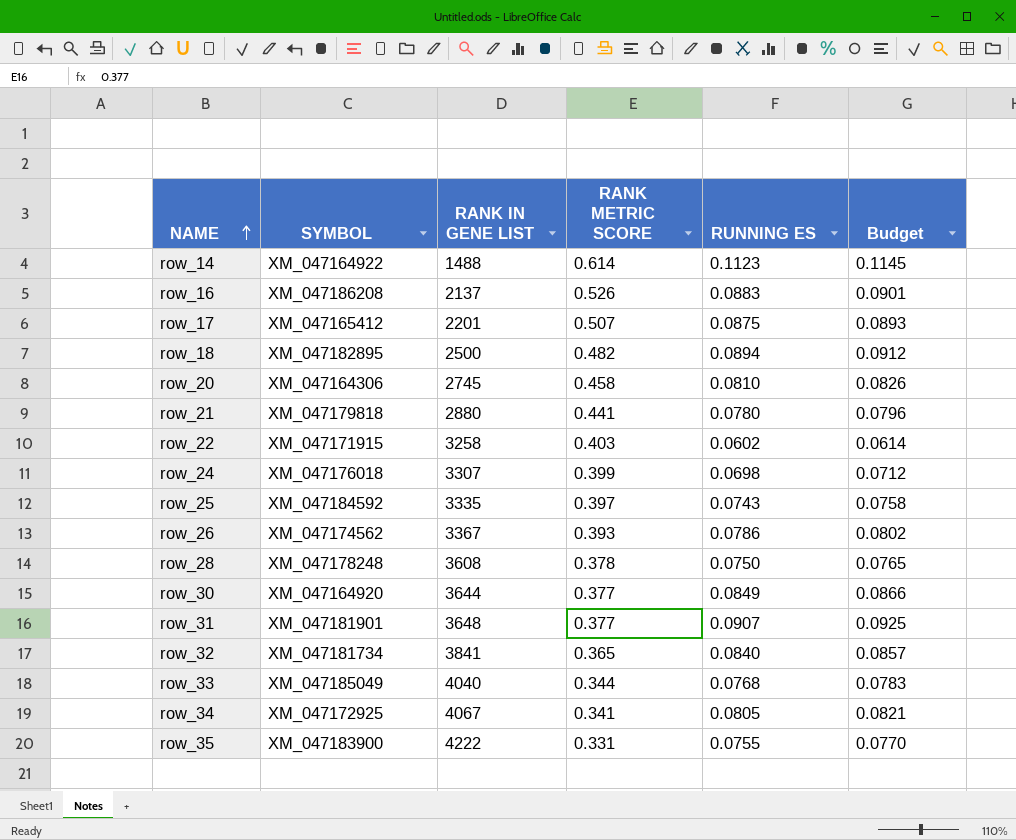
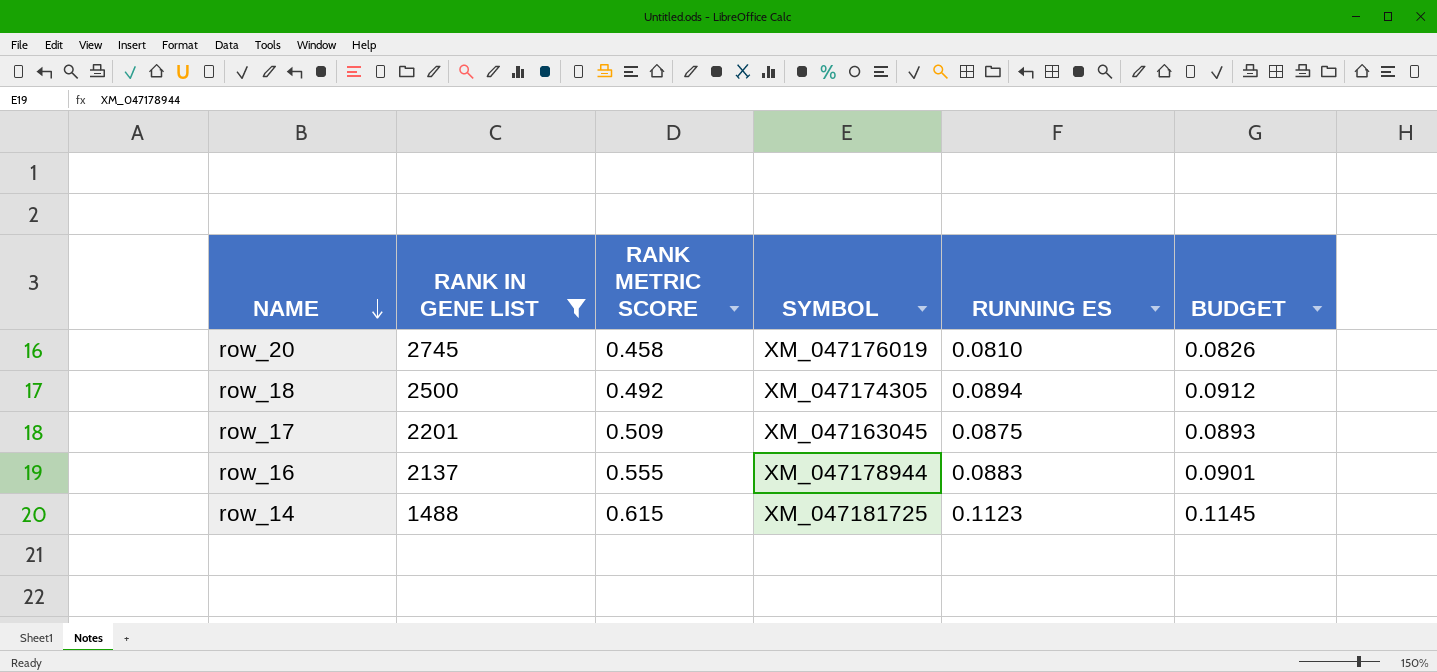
filter: none -> RANK IN GENE LIST <= 2745
row order: NAME ascending -> NAME descending
column SYMBOL | position: 2 -> 4
column name: Budget -> BUDGET
row_20 | SYMBOL: XM_047164306 -> XM_047176019
row_18 | RANK METRIC SCORE: 0.482 -> 0.492
row_18 | SYMBOL: XM_047182895 -> XM_047174305
row_17 | RANK METRIC SCORE: 0.507 -> 0.509
row_17 | SYMBOL: XM_047165412 -> XM_047163045
row_16 | RANK METRIC SCORE: 0.526 -> 0.555
row_16 | SYMBOL: XM_047186208 -> XM_047178944
row_14 | RANK METRIC SCORE: 0.614 -> 0.615
row_14 | SYMBOL: XM_047164922 -> XM_047181725

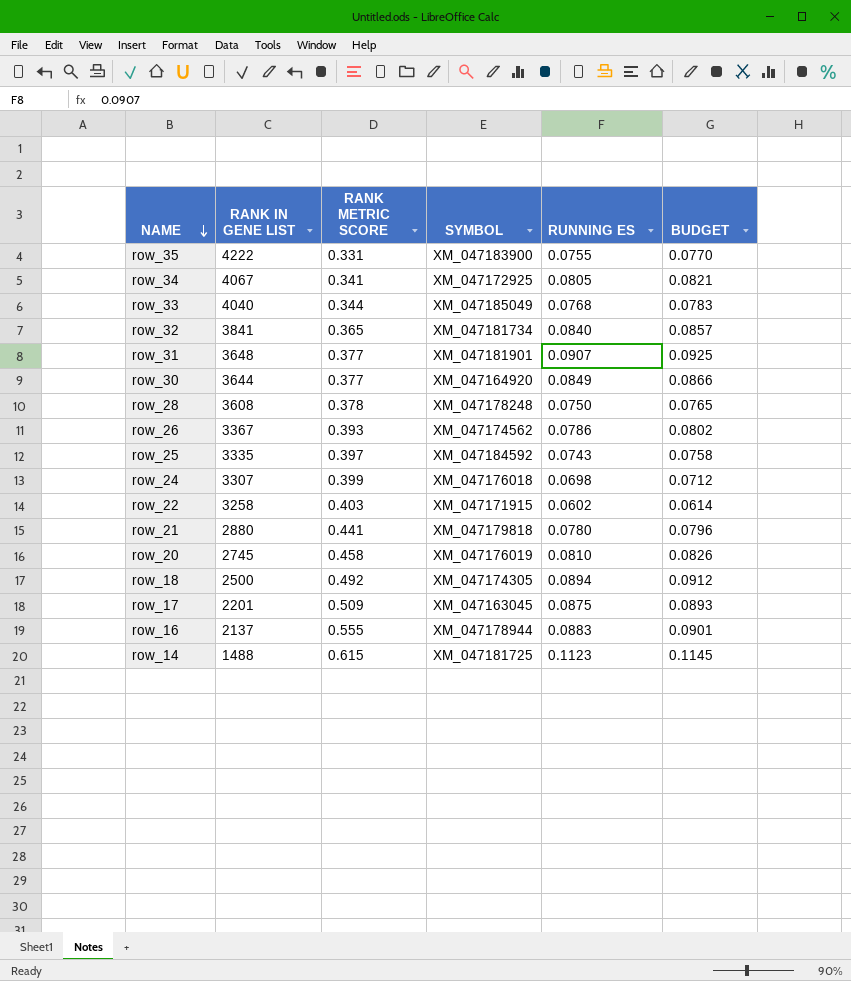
filter: RANK IN GENE LIST <= 2745 -> none

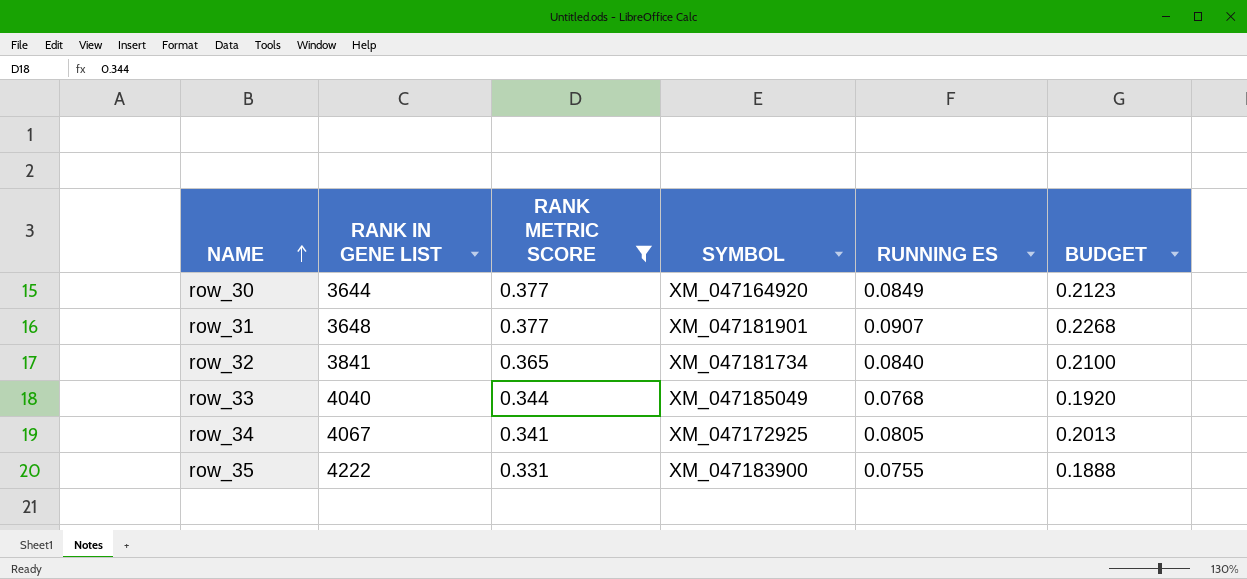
filter: none -> RANK METRIC SCORE <= 0.377
row order: NAME descending -> NAME ascending
column BUDGET | formula: [RUNNING ES] * 1.02 -> [RUNNING ES] * 2.5

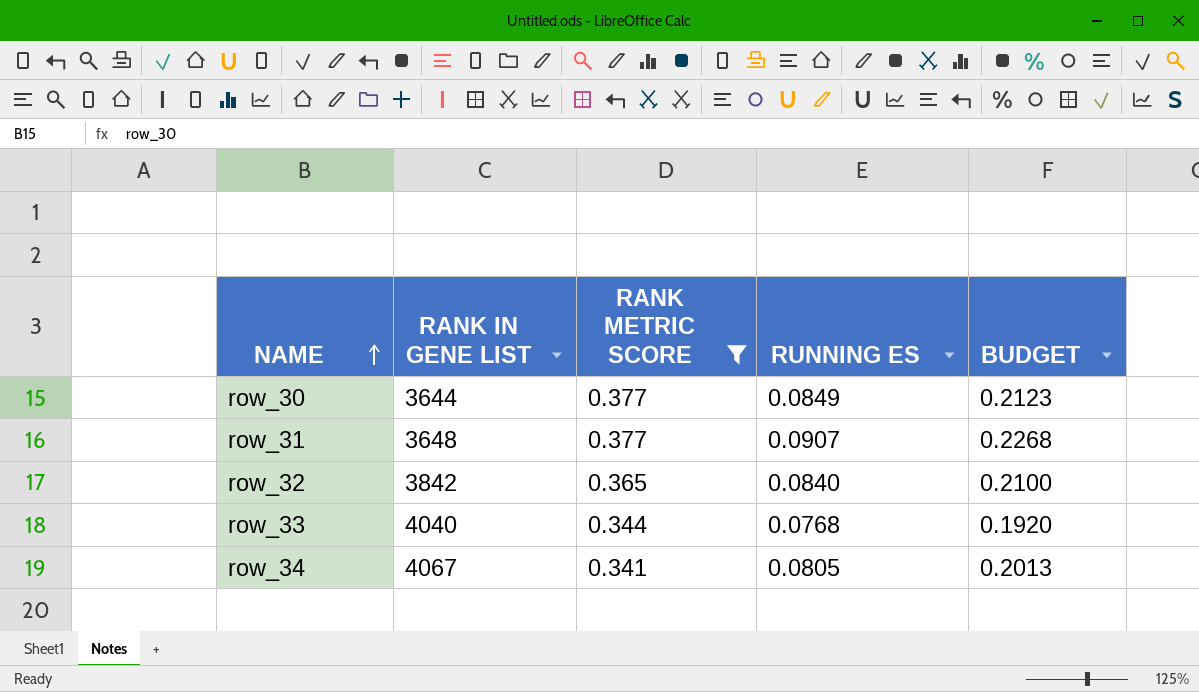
column SYMBOL | position: 4 -> none
row row_35: 4222 | 0.331 | XM_047183900 | 0.0755 | 0.1888 -> none
row_32 | RANK IN GENE LIST: 3841 -> 3842

